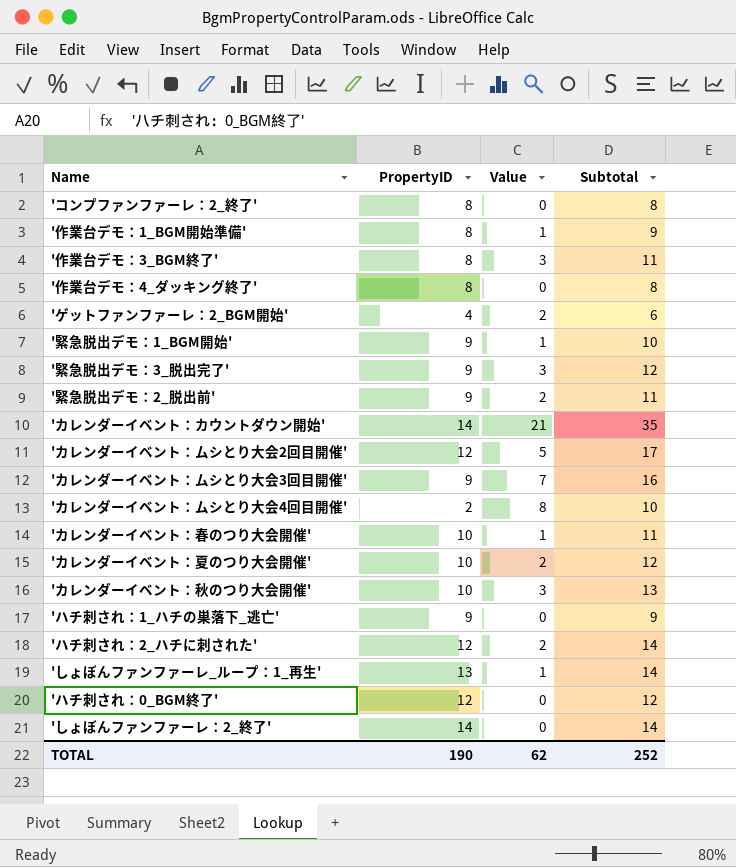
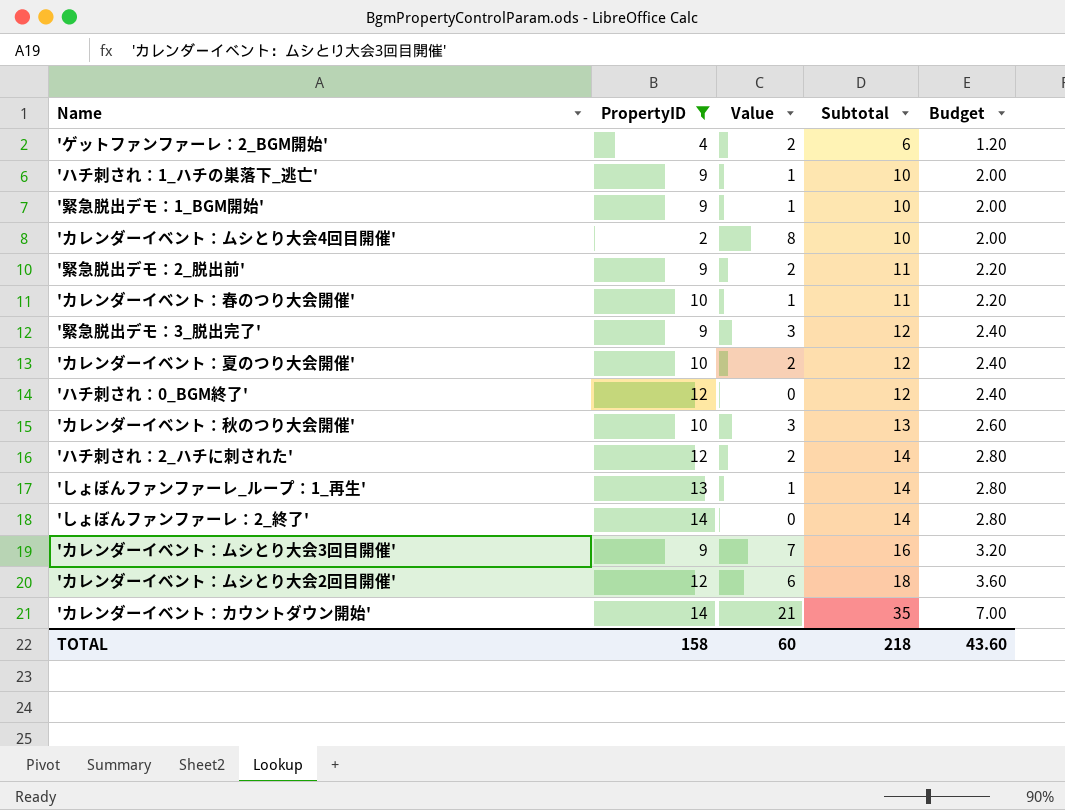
filter: none -> PropertyID != 8
row order: none -> Subtotal ascending
column Budget | formula: none -> [Subtotal] * 0.2
'ハチ刺され：1_ハチの巣落下_逃亡' | Value: 0 -> 1
'ハチ刺され：1_ハチの巣落下_逃亡' | Subtotal: 9 -> 10
'カレンダーイベント：ムシとり大会2回目開催' | Value: 5 -> 6
'カレンダーイベント：ムシとり大会2回目開催' | Subtotal: 17 -> 18
TOTAL | PropertyID: 190 -> 158
TOTAL | Value: 62 -> 60
TOTAL | Subtotal: 252 -> 218

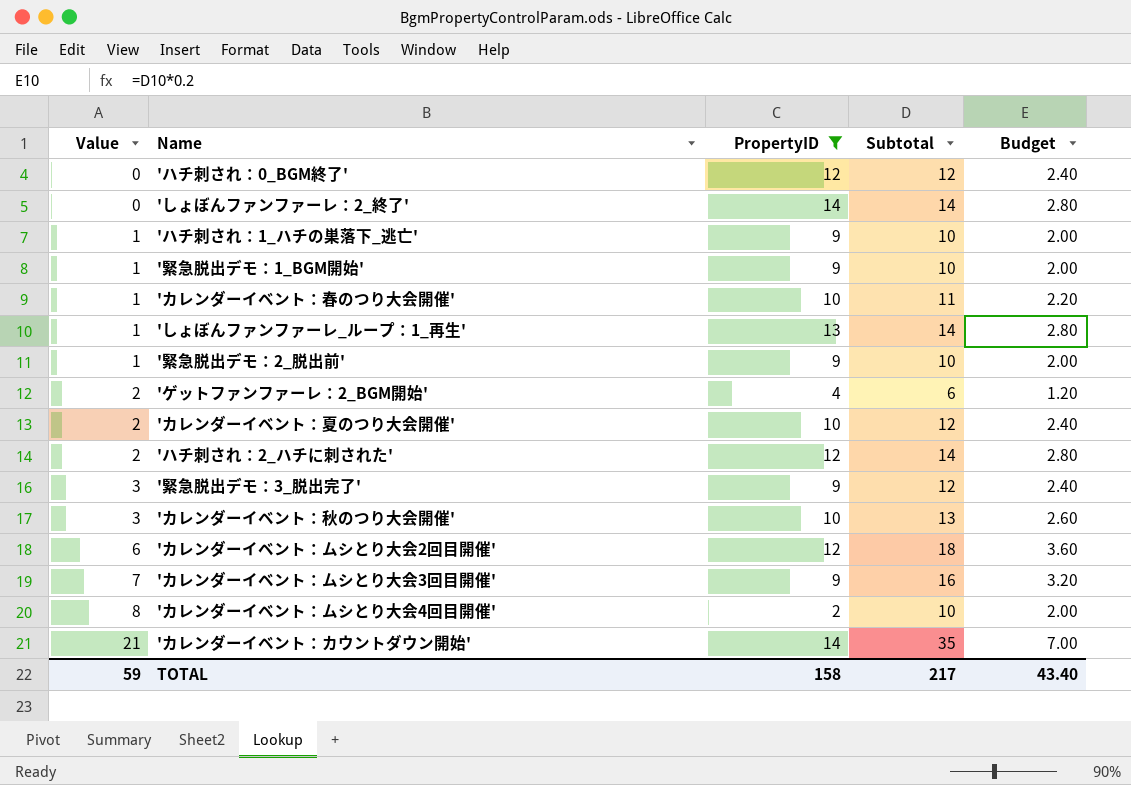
row order: Subtotal ascending -> Value ascending
column Value | position: 3 -> 1
'緊急脱出デモ：2_脱出前' | Value: 2 -> 1
'緊急脱出デモ：2_脱出前' | Subtotal: 11 -> 10
'緊急脱出デモ：2_脱出前' | Budget: 2.20 -> 2.00
TOTAL | Value: 60 -> 59
TOTAL | Subtotal: 218 -> 217
TOTAL | Budget: 43.60 -> 43.40

